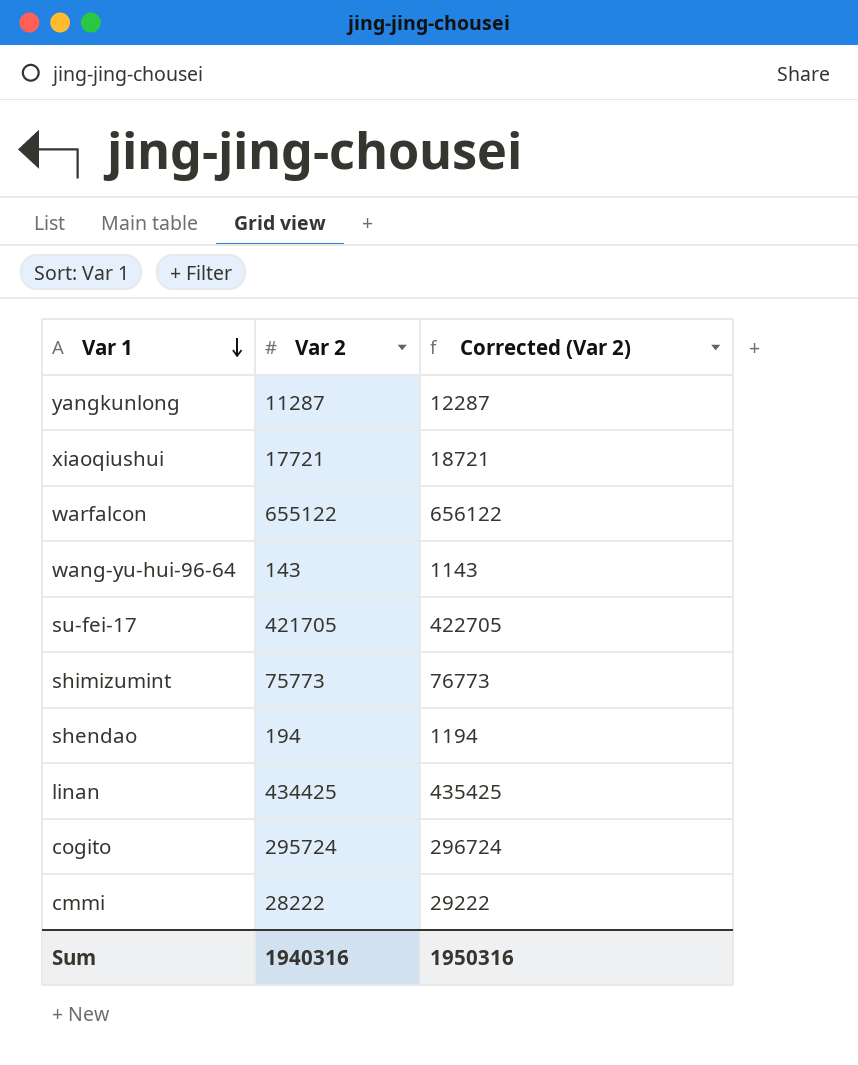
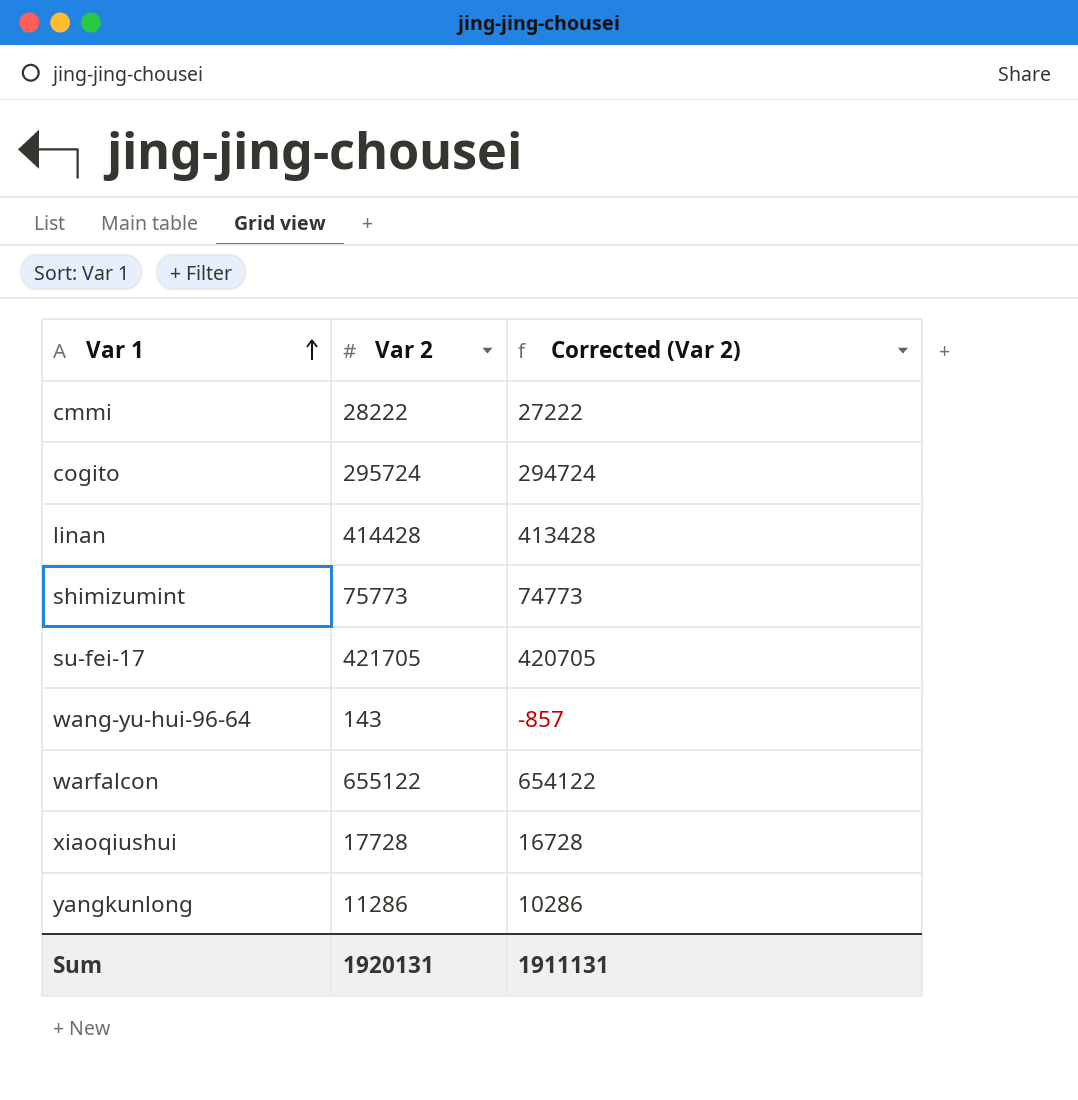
row order: Var 1 descending -> Var 1 ascending
column Corrected (Var 2) | formula: [Var 2] + 1000 -> [Var 2] - 1000
row shendao: 194 | 1194 -> none
linan | Var 2: 434425 -> 414428
xiaoqiushui | Var 2: 17721 -> 17728
yangkunlong | Var 2: 11287 -> 11286
Sum | Var 2: 1940316 -> 1920131
Sum | Corrected (Var 2): 1950316 -> 1911131

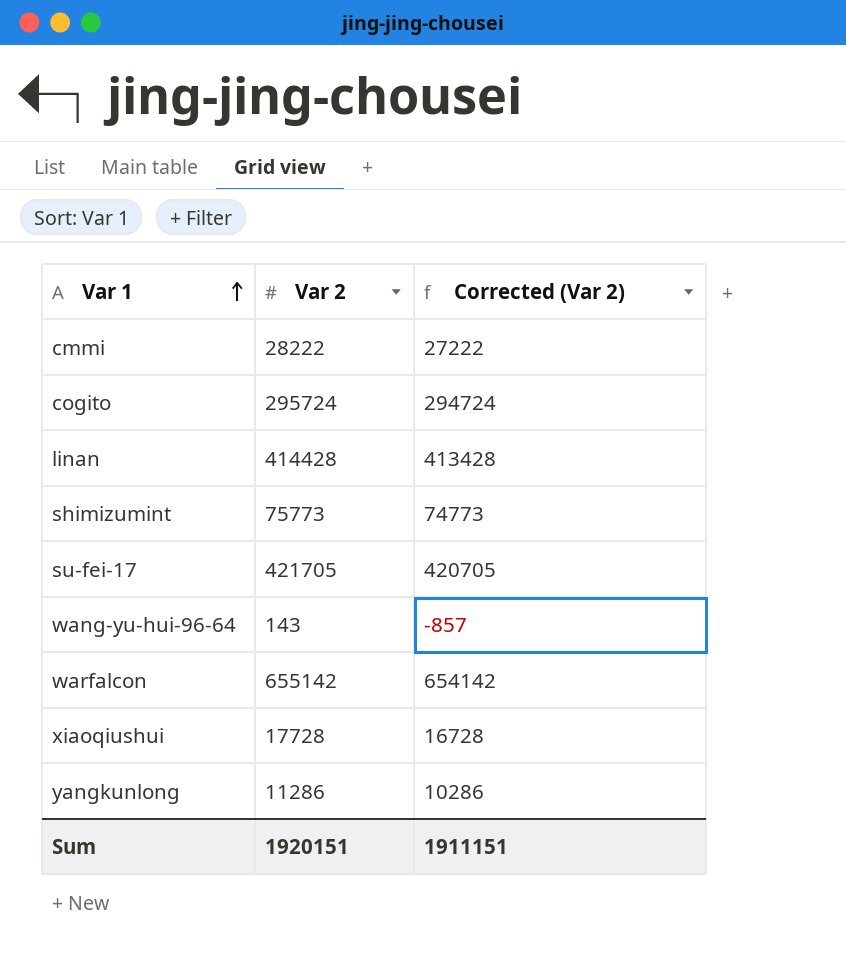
warfalcon | Var 2: 655122 -> 655142
warfalcon | Corrected (Var 2): 654122 -> 654142
Sum | Var 2: 1920131 -> 1920151
Sum | Corrected (Var 2): 1911131 -> 1911151

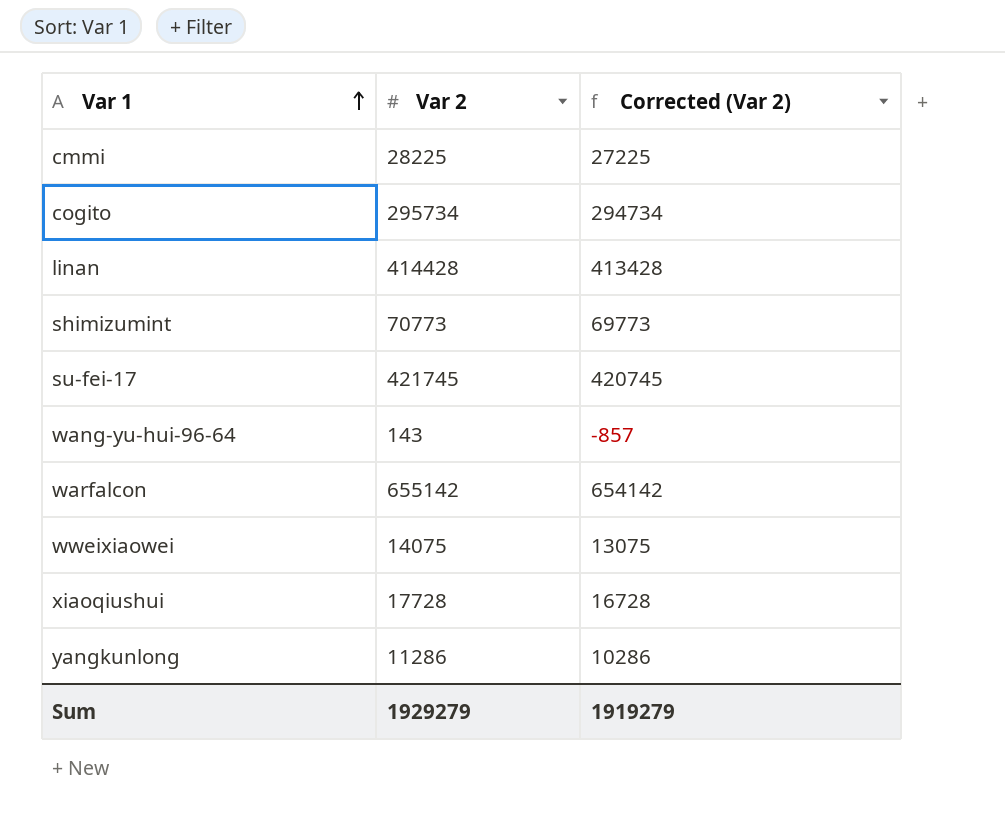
cmmi | Var 2: 28222 -> 28225
cmmi | Corrected (Var 2): 27222 -> 27225
cogito | Var 2: 295724 -> 295734
cogito | Corrected (Var 2): 294724 -> 294734
shimizumint | Var 2: 75773 -> 70773
shimizumint | Corrected (Var 2): 74773 -> 69773
su-fei-17 | Var 2: 421705 -> 421745
su-fei-17 | Corrected (Var 2): 420705 -> 420745
row wweixiaowei: none -> 14075 | 13075
Sum | Var 2: 1920151 -> 1929279
Sum | Corrected (Var 2): 1911151 -> 1919279

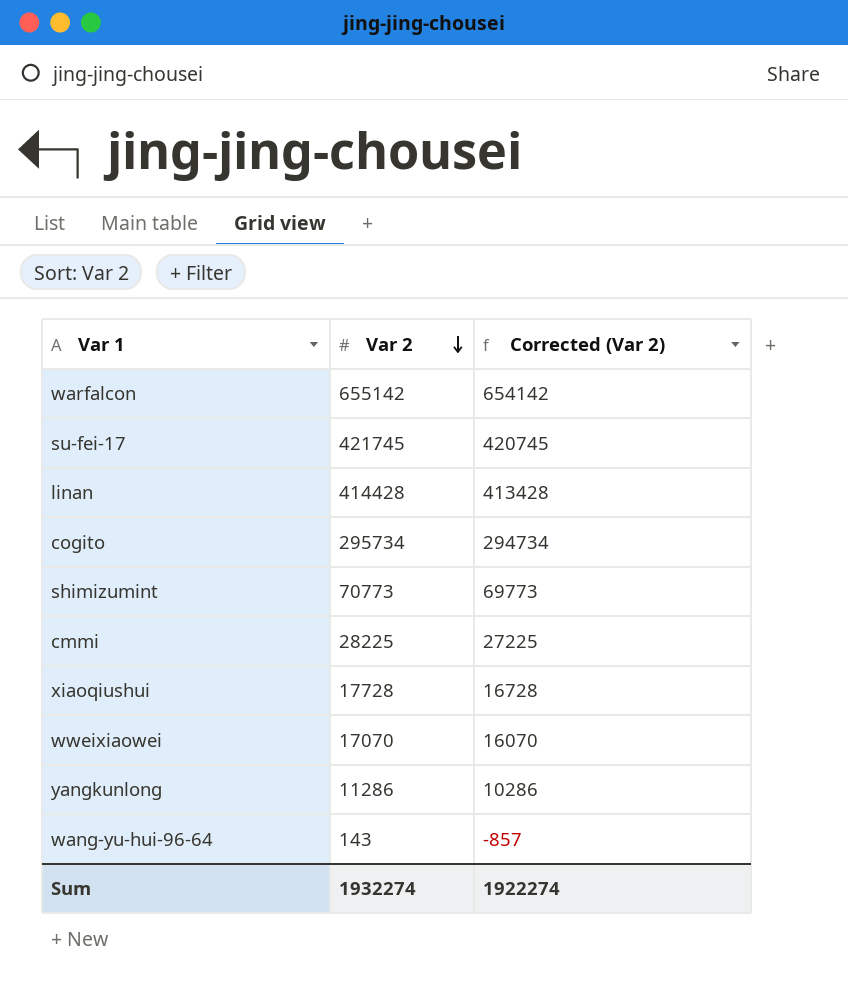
row order: Var 1 ascending -> Var 2 descending
wweixiaowei | Var 2: 14075 -> 17070
wweixiaowei | Corrected (Var 2): 13075 -> 16070
Sum | Var 2: 1929279 -> 1932274
Sum | Corrected (Var 2): 1919279 -> 1922274

